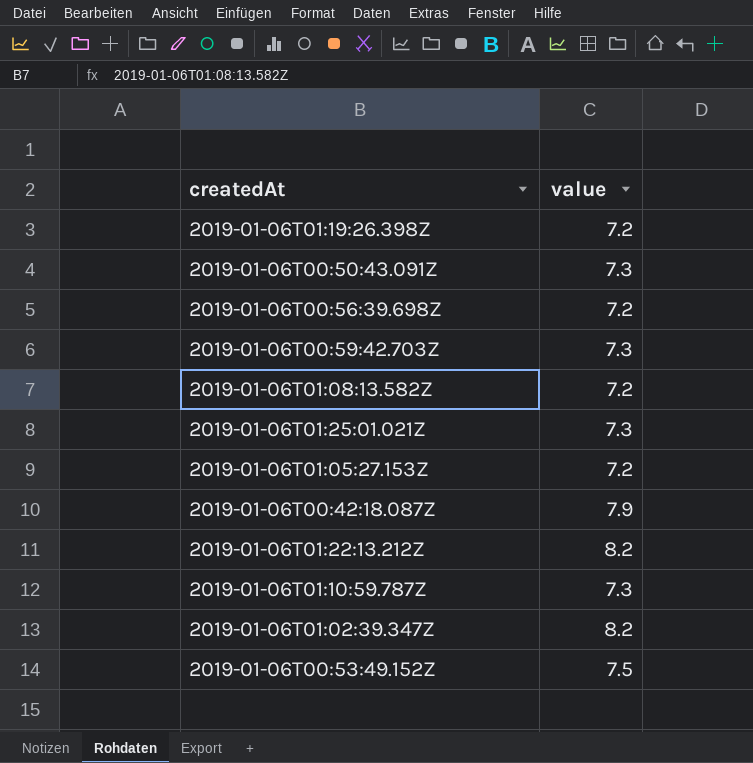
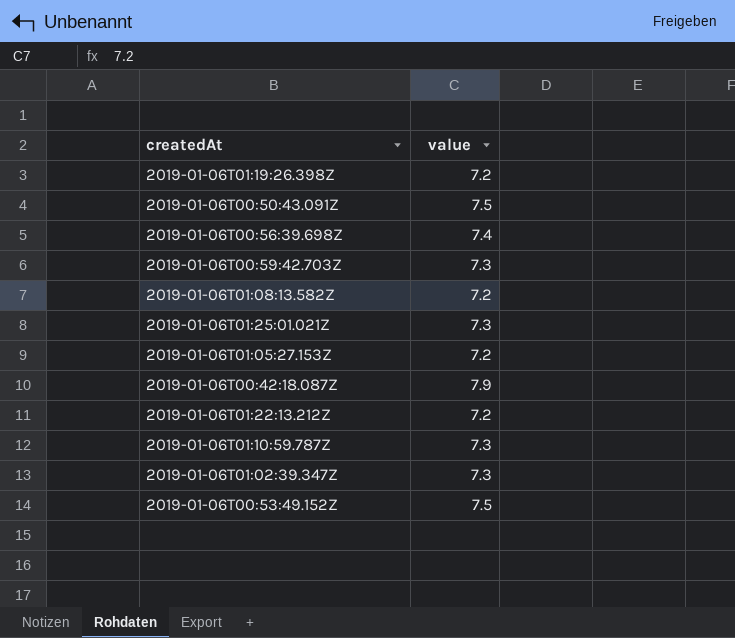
2019-01-06T00:50:43.091Z | value: 7.3 -> 7.5
2019-01-06T00:56:39.698Z | value: 7.2 -> 7.4
2019-01-06T01:22:13.212Z | value: 8.2 -> 7.2
2019-01-06T01:02:39.347Z | value: 8.2 -> 7.3

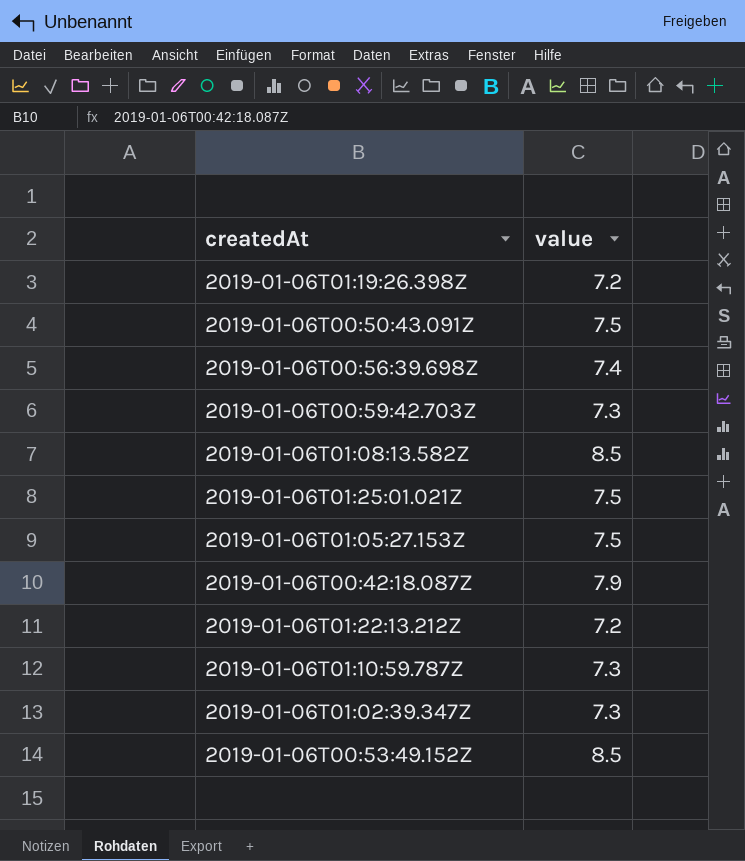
2019-01-06T01:08:13.582Z | value: 7.2 -> 8.5
2019-01-06T01:25:01.021Z | value: 7.3 -> 7.5
2019-01-06T01:05:27.153Z | value: 7.2 -> 7.5
2019-01-06T00:53:49.152Z | value: 7.5 -> 8.5

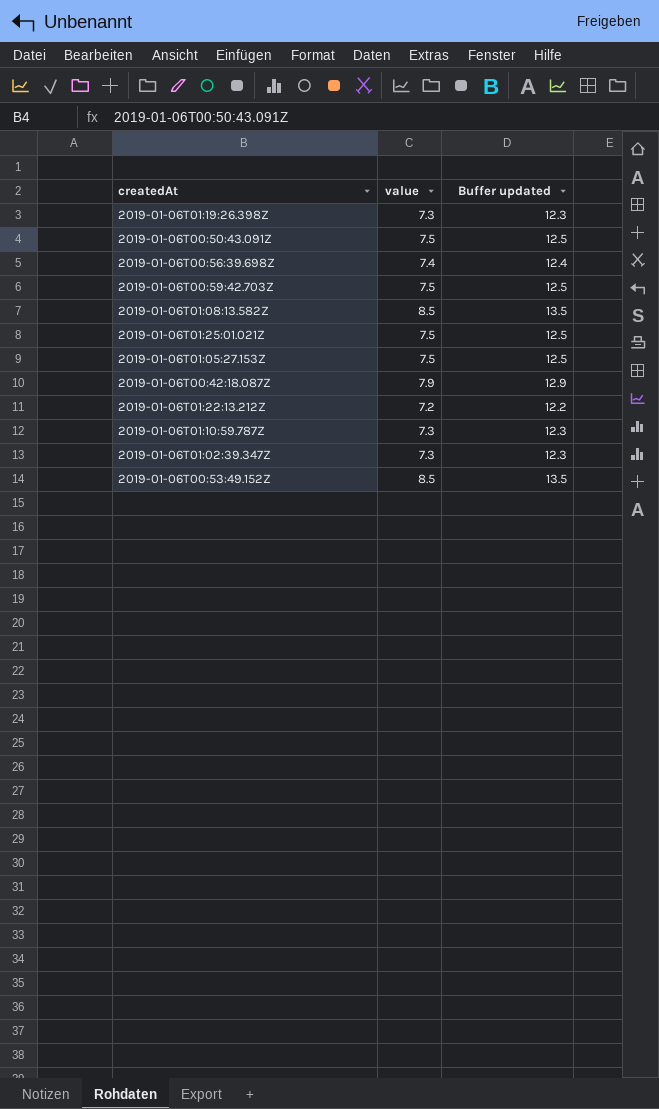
column Buffer updated | formula: none -> [value] + 5
2019-01-06T01:19:26.398Z | value: 7.2 -> 7.3
2019-01-06T00:59:42.703Z | value: 7.3 -> 7.5

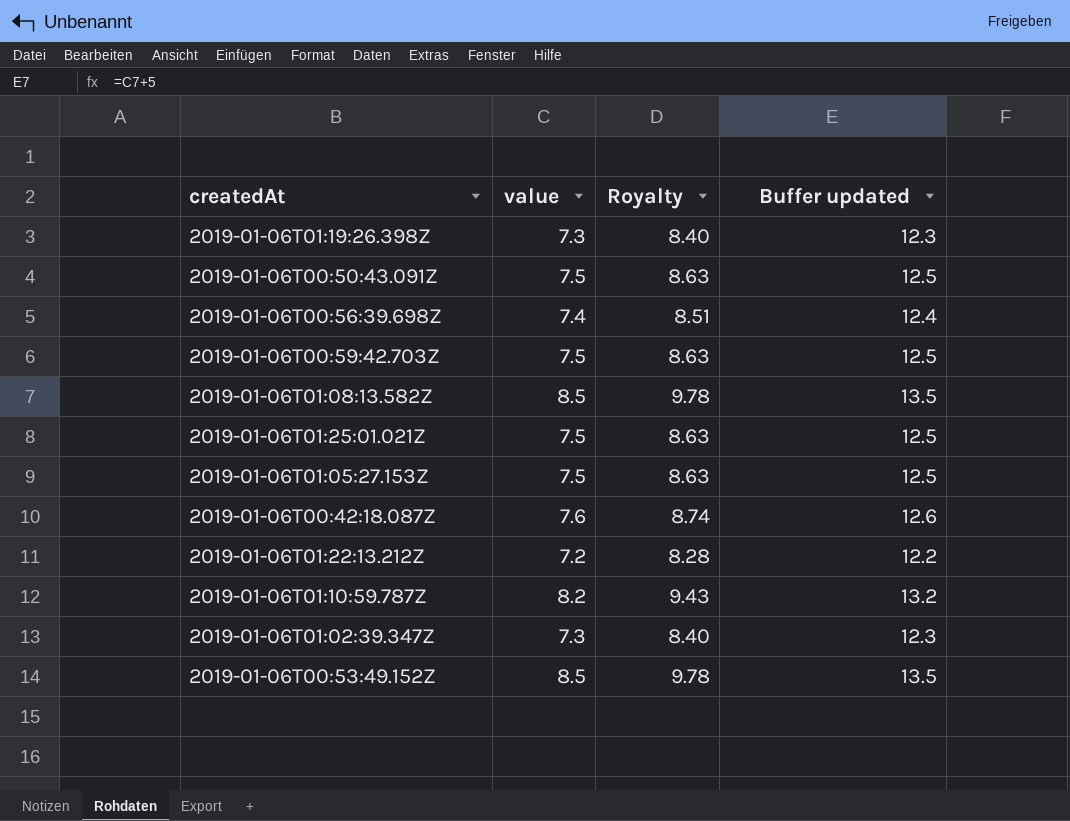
column Royalty | formula: none -> [value] * 1.15
2019-01-06T00:42:18.087Z | value: 7.9 -> 7.6
2019-01-06T00:42:18.087Z | Buffer updated: 12.9 -> 12.6
2019-01-06T01:10:59.787Z | value: 7.3 -> 8.2
2019-01-06T01:10:59.787Z | Buffer updated: 12.3 -> 13.2

